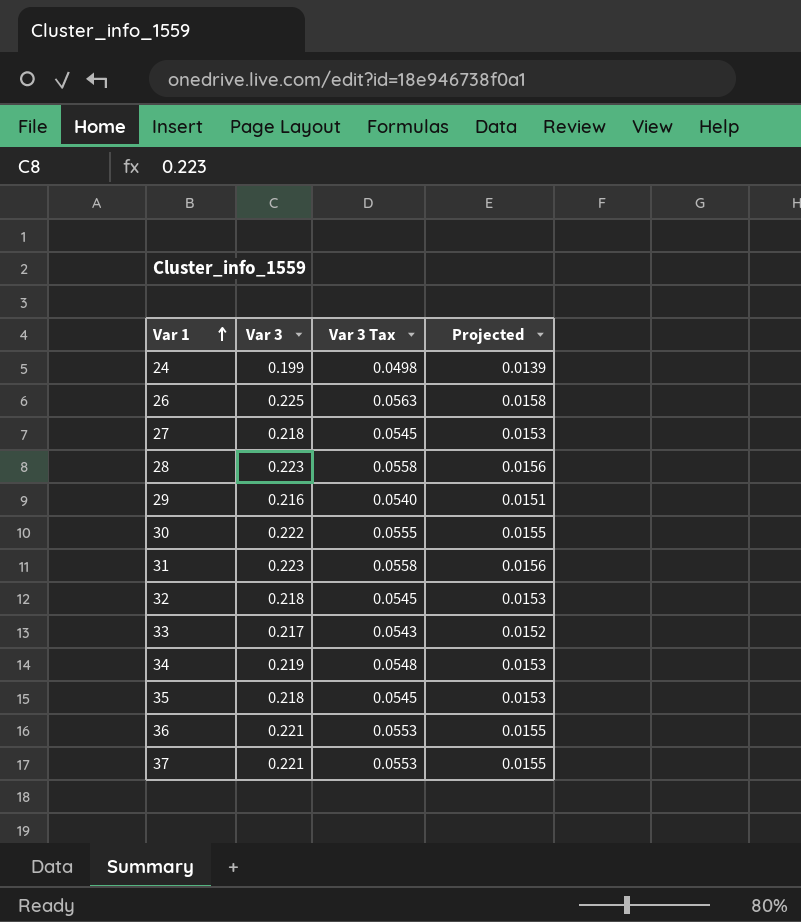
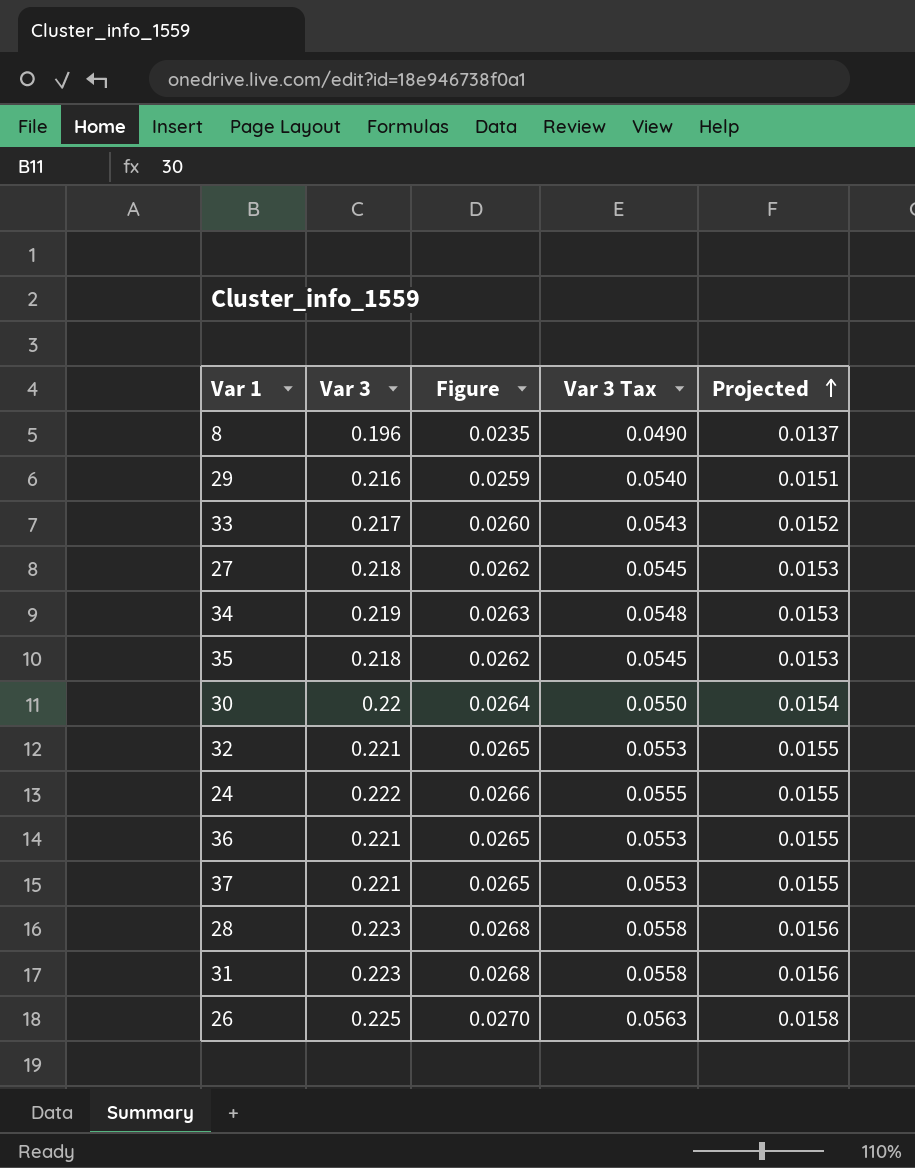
row order: Var 1 ascending -> Projected ascending
column Figure | formula: none -> [Var 3] * 0.12
row 8: none -> 0.196 | 0.0235 | 0.0490 | 0.0137
30 | Var 3: 0.222 -> 0.22
30 | Var 3 Tax: 0.0555 -> 0.0550
30 | Projected: 0.0155 -> 0.0154
32 | Var 3: 0.218 -> 0.221
32 | Var 3 Tax: 0.0545 -> 0.0553
32 | Projected: 0.0153 -> 0.0155
24 | Var 3: 0.199 -> 0.222
24 | Var 3 Tax: 0.0498 -> 0.0555
24 | Projected: 0.0139 -> 0.0155

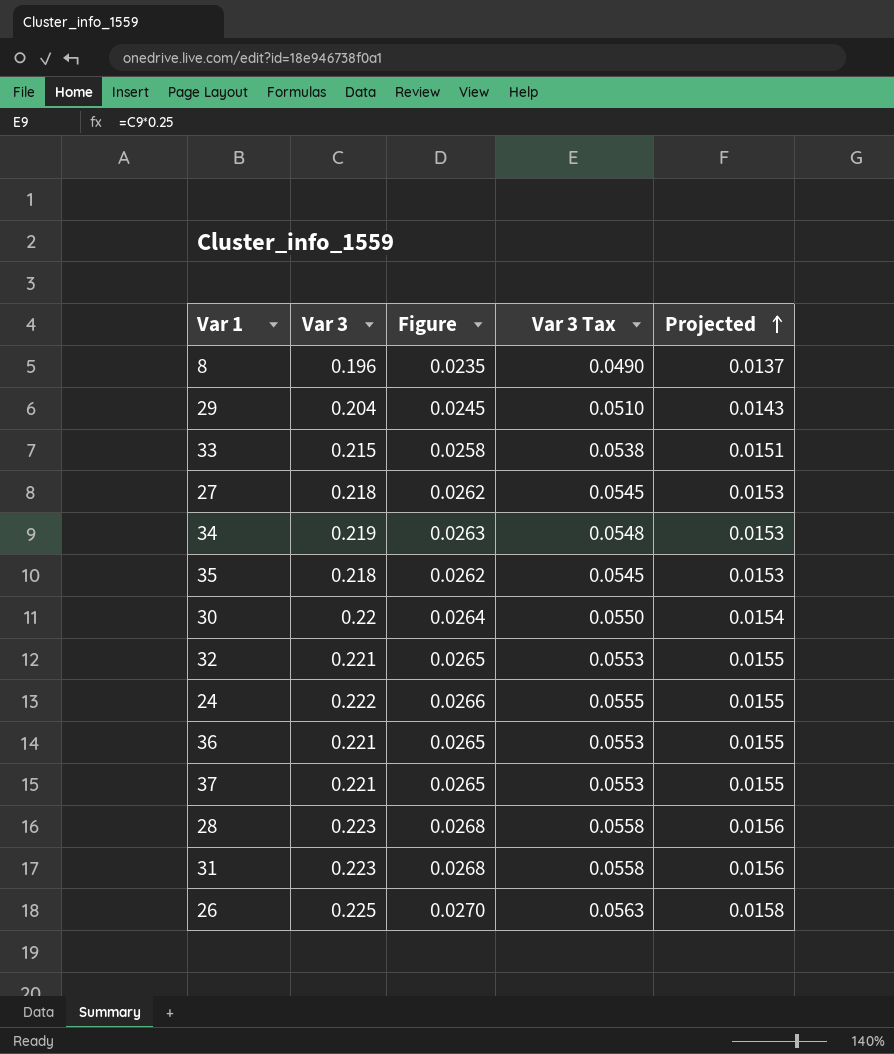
29 | Var 3: 0.216 -> 0.204
29 | Figure: 0.0259 -> 0.0245
29 | Var 3 Tax: 0.0540 -> 0.0510
29 | Projected: 0.0151 -> 0.0143
33 | Var 3: 0.217 -> 0.215
33 | Figure: 0.0260 -> 0.0258
33 | Var 3 Tax: 0.0543 -> 0.0538
33 | Projected: 0.0152 -> 0.0151

